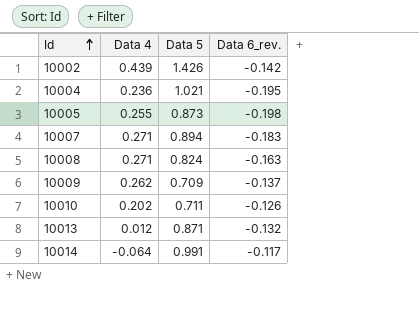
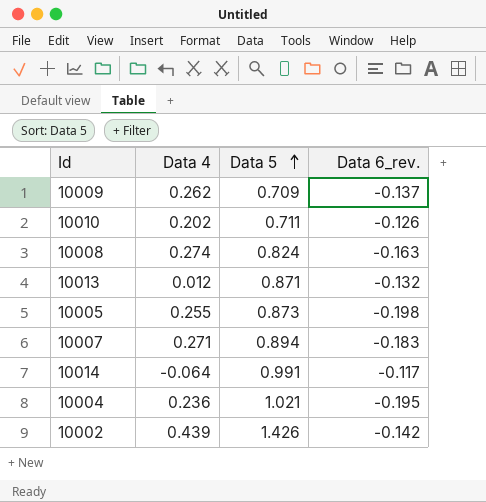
row order: Id ascending -> Data 5 ascending
10008 | Data 4: 0.271 -> 0.274

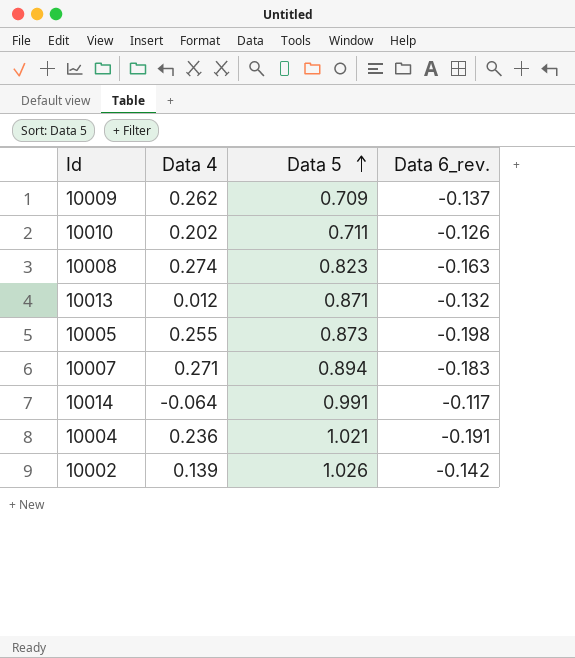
10008 | Data 5: 0.824 -> 0.823
10004 | Data 6_rev.: -0.195 -> -0.191
10002 | Data 4: 0.439 -> 0.139
10002 | Data 5: 1.426 -> 1.026

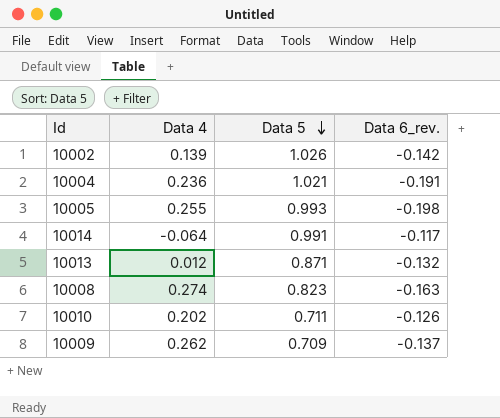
row order: Data 5 ascending -> Data 5 descending
row 10007: 0.271 | 0.894 | -0.183 -> none
10005 | Data 5: 0.873 -> 0.993

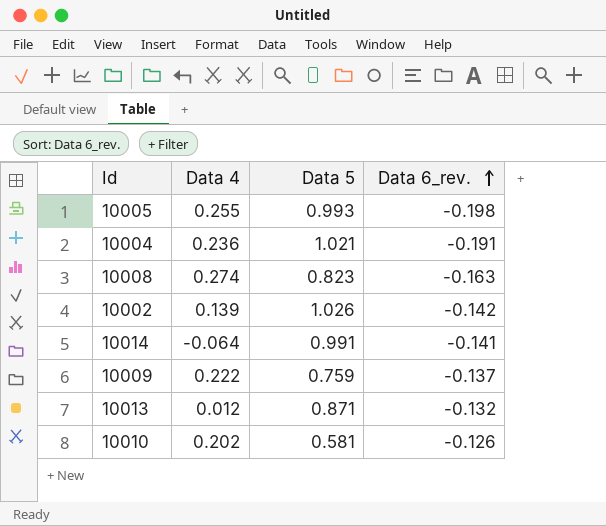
row order: Data 5 descending -> Data 6_rev. ascending
10014 | Data 6_rev.: -0.117 -> -0.141
10009 | Data 4: 0.262 -> 0.222
10009 | Data 5: 0.709 -> 0.759
10010 | Data 5: 0.711 -> 0.581

